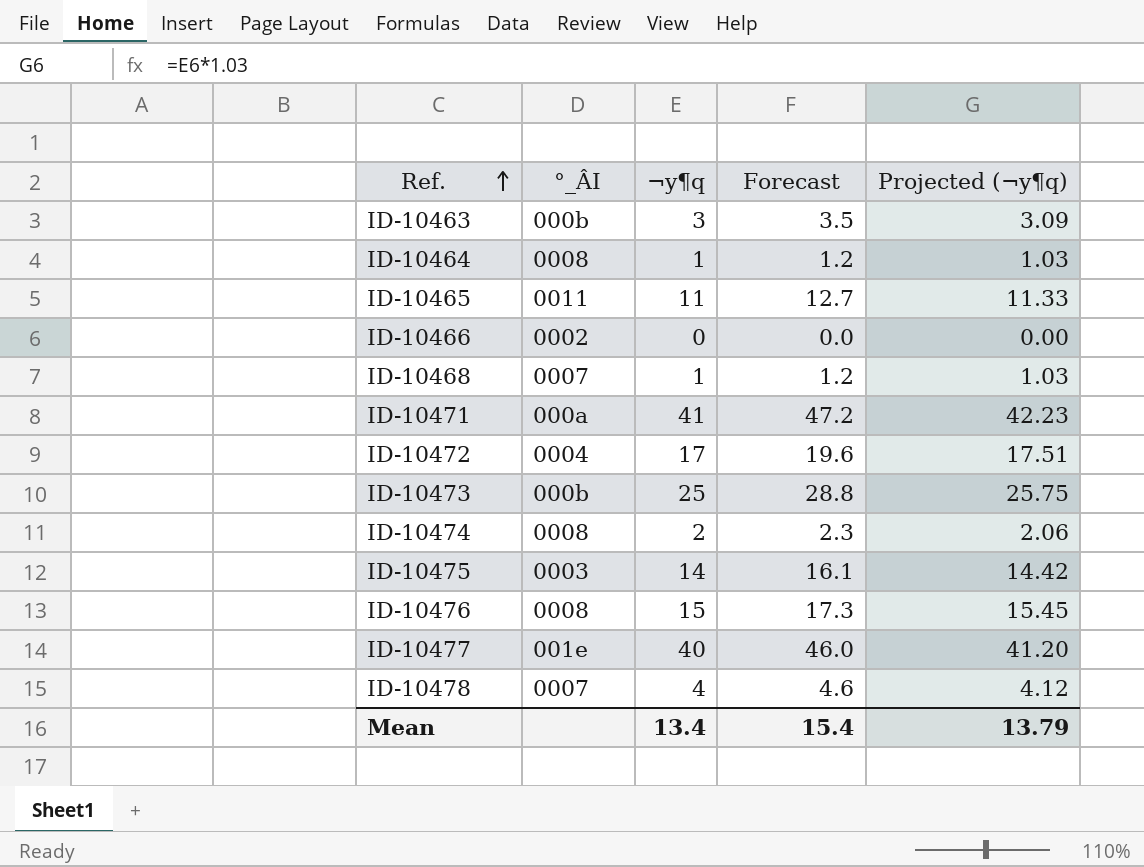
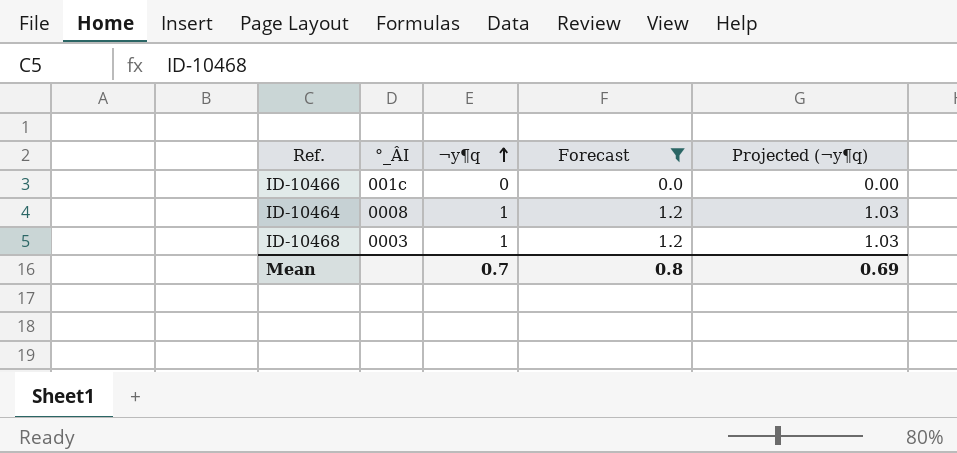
filter: none -> Forecast <= 1.2
row order: Ref. ascending -> ¬y¶q ascending
ID-10466 | °_ÂI: 0002 -> 001c
ID-10468 | °_ÂI: 0007 -> 0003
Mean | ¬y¶q: 13.4 -> 0.7
Mean | Forecast: 15.4 -> 0.8
Mean | Projected (¬y¶q): 13.79 -> 0.69

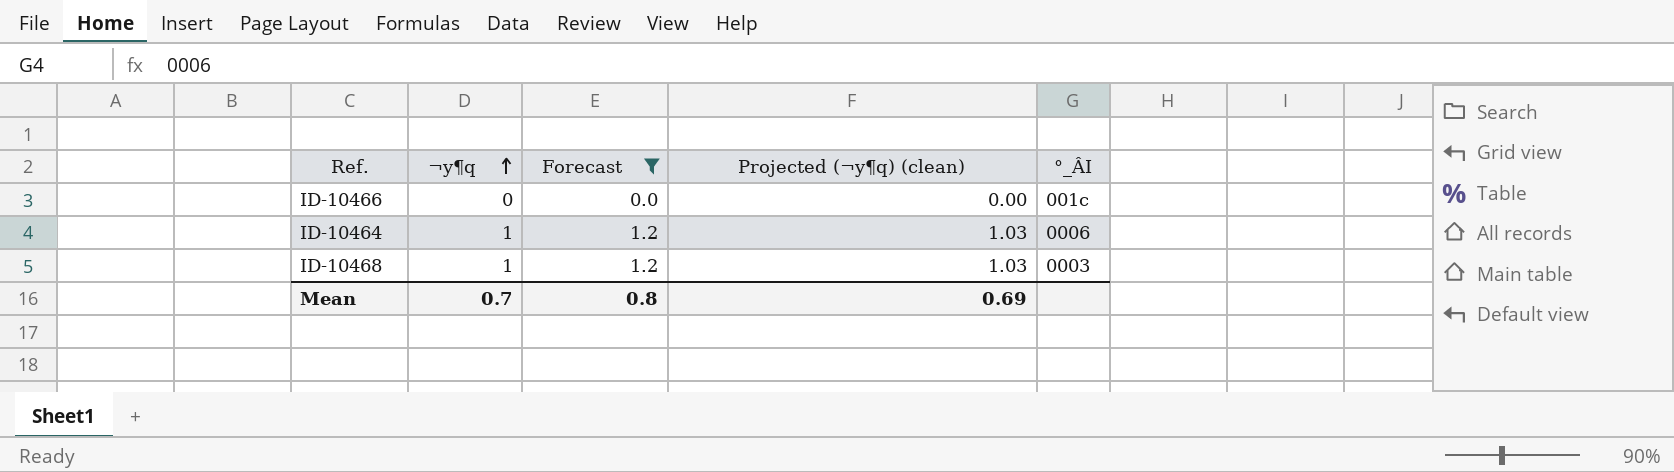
column name: Projected (¬y¶q) -> Projected (¬y¶q) (clean)
column °_ÂI | position: 2 -> 5
ID-10464 | °_ÂI: 0008 -> 0006

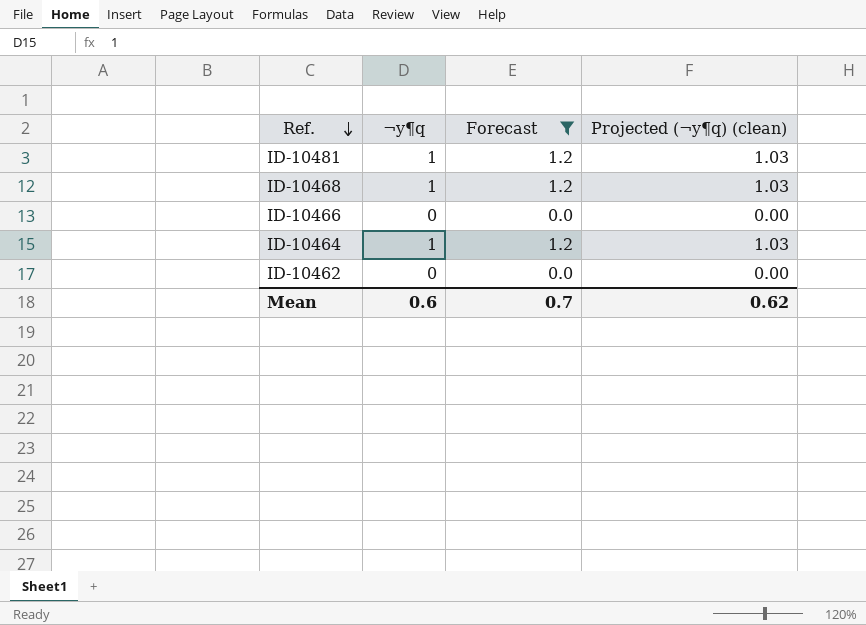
row order: ¬y¶q ascending -> Ref. descending
column °_ÂI | position: 5 -> none
row ID-10481: none -> 1 | 1.2 | 1.03
row ID-10462: none -> 0 | 0.0 | 0.00
Mean | ¬y¶q: 0.7 -> 0.6
Mean | Forecast: 0.8 -> 0.7
Mean | Projected (¬y¶q) (clean): 0.69 -> 0.62

